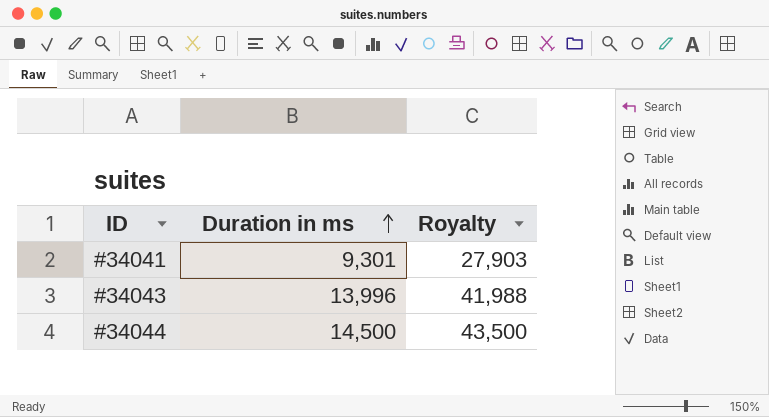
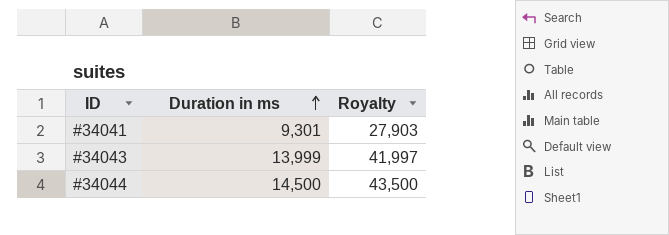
#34043 | Duration in ms: 13,996 -> 13,999
#34043 | Royalty: 41,988 -> 41,997

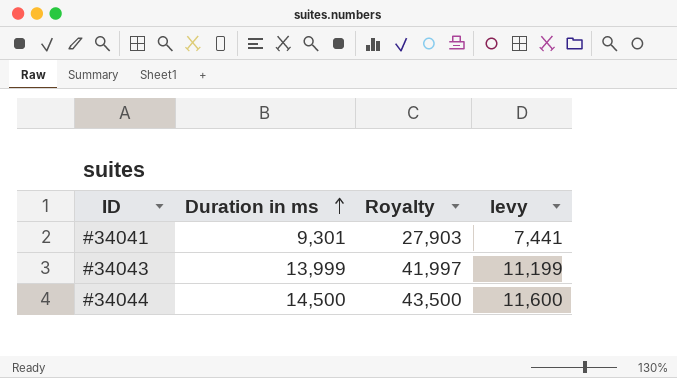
column levy | formula: none -> [Duration in ms] * 0.8

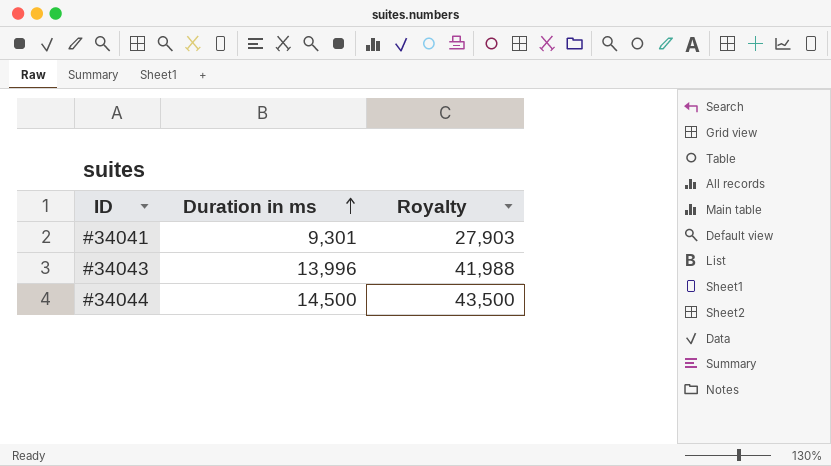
column levy | formula: [Duration in ms] * 0.8 -> none
#34043 | Duration in ms: 13,999 -> 13,996
#34043 | Royalty: 41,997 -> 41,988

